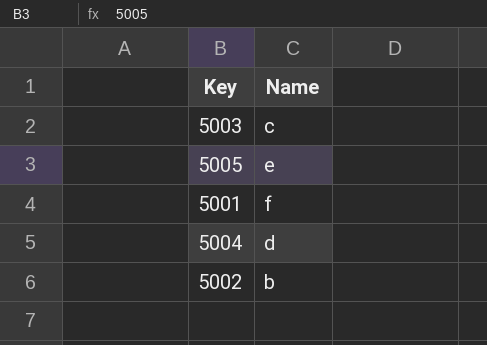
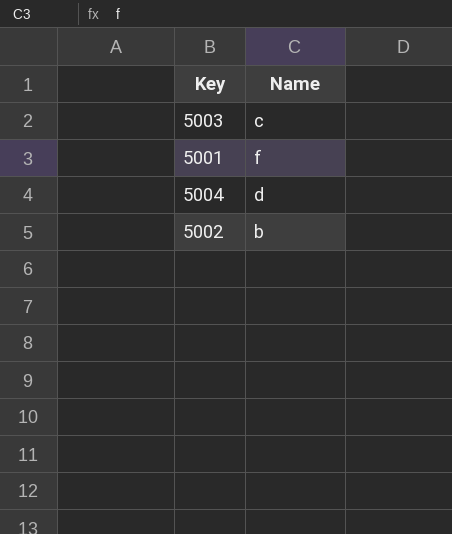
row 5005: e -> none

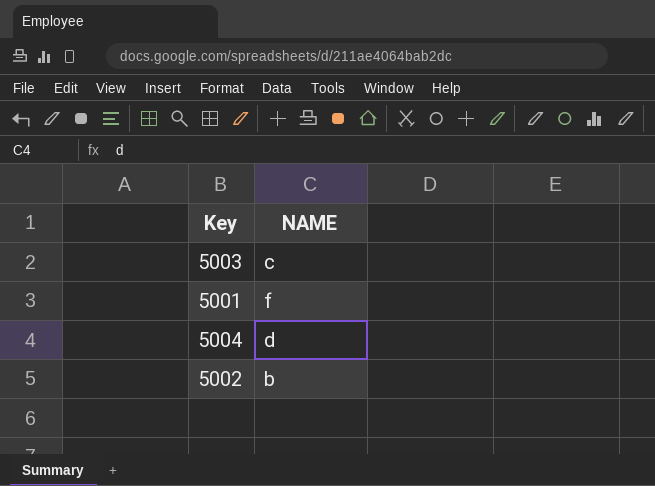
column name: Name -> NAME

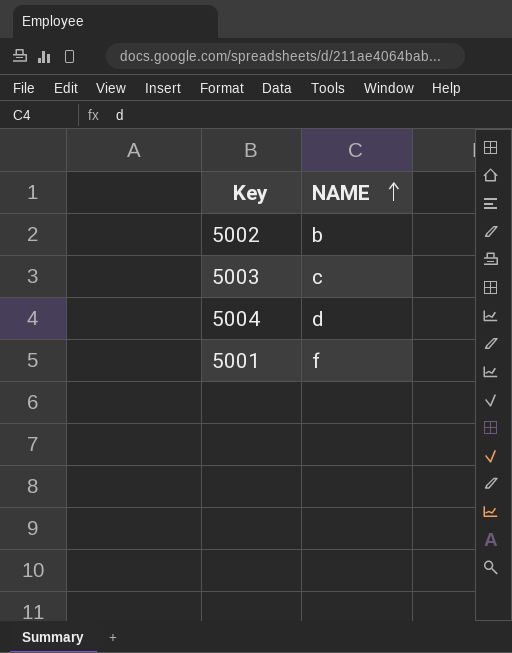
row order: none -> NAME ascending

